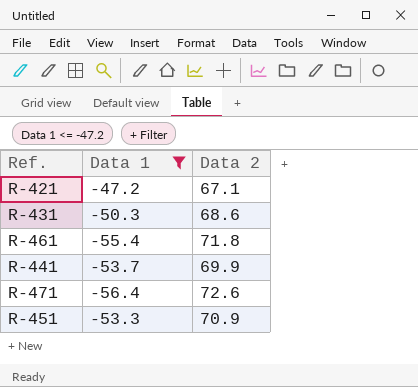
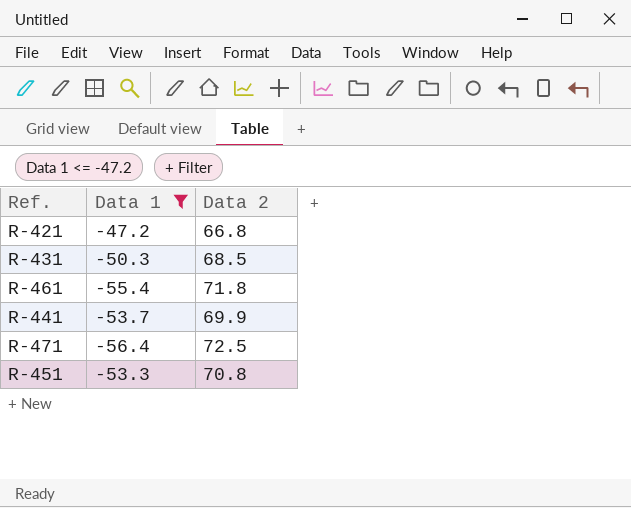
R-421 | Data 2: 67.1 -> 66.8
R-431 | Data 2: 68.6 -> 68.5
R-471 | Data 2: 72.6 -> 72.5
R-451 | Data 2: 70.9 -> 70.8

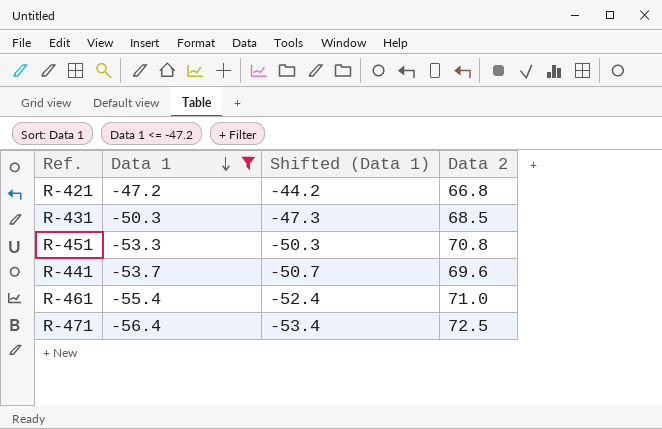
row order: none -> Data 1 descending
column Shifted (Data 1) | formula: none -> [Data 1] + 3
R-441 | Data 2: 69.9 -> 69.6
R-461 | Data 2: 71.8 -> 71.0

